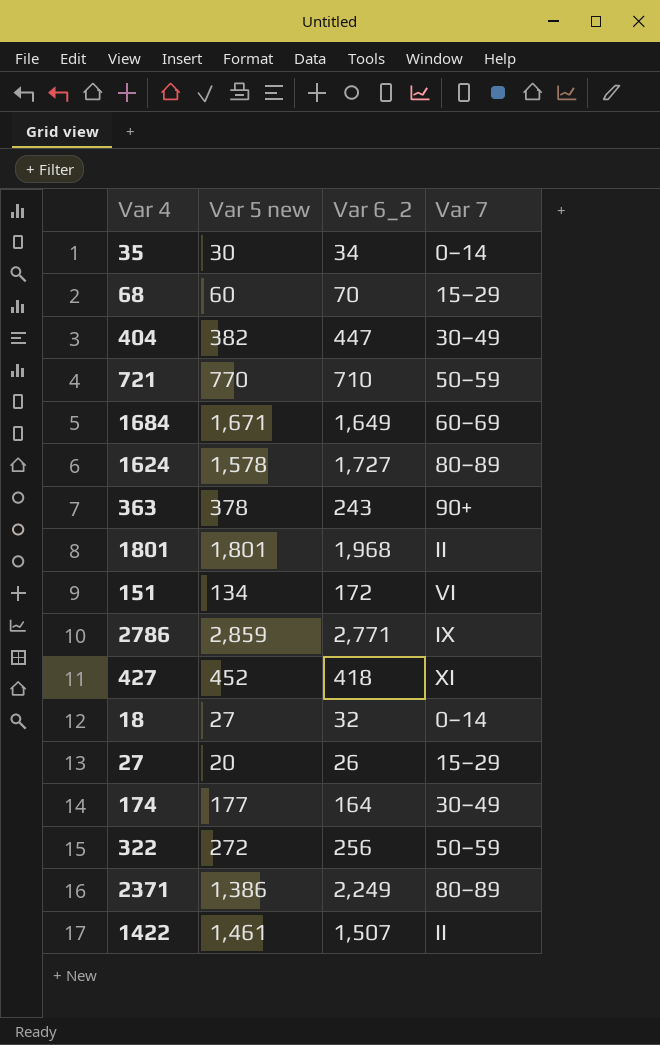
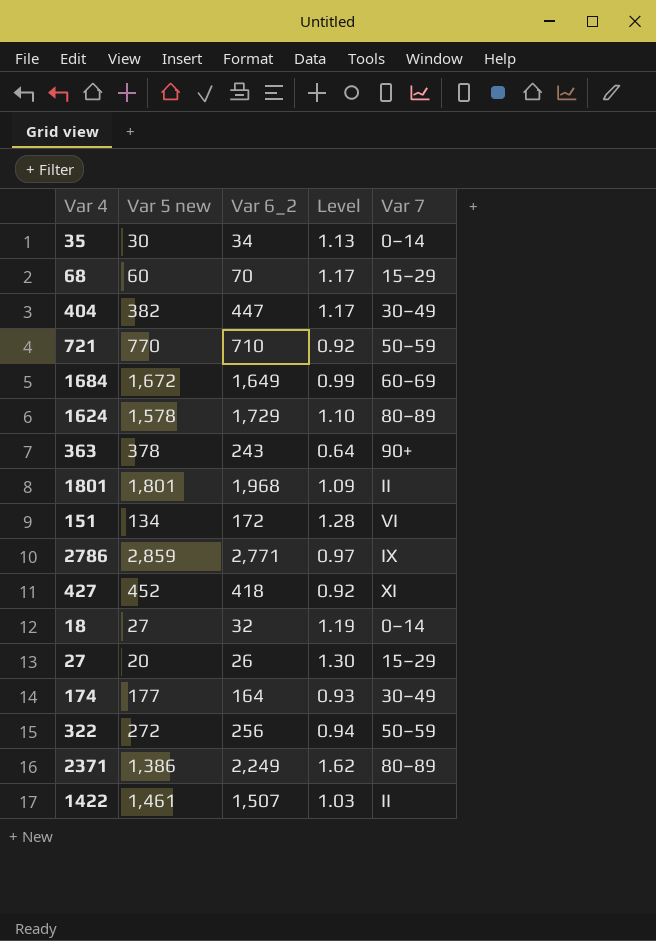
column Level | formula: none -> [Var 6_2] / [Var 5 new]
1684 | Var 5 new: 1,671 -> 1,672
1624 | Var 6_2: 1,727 -> 1,729

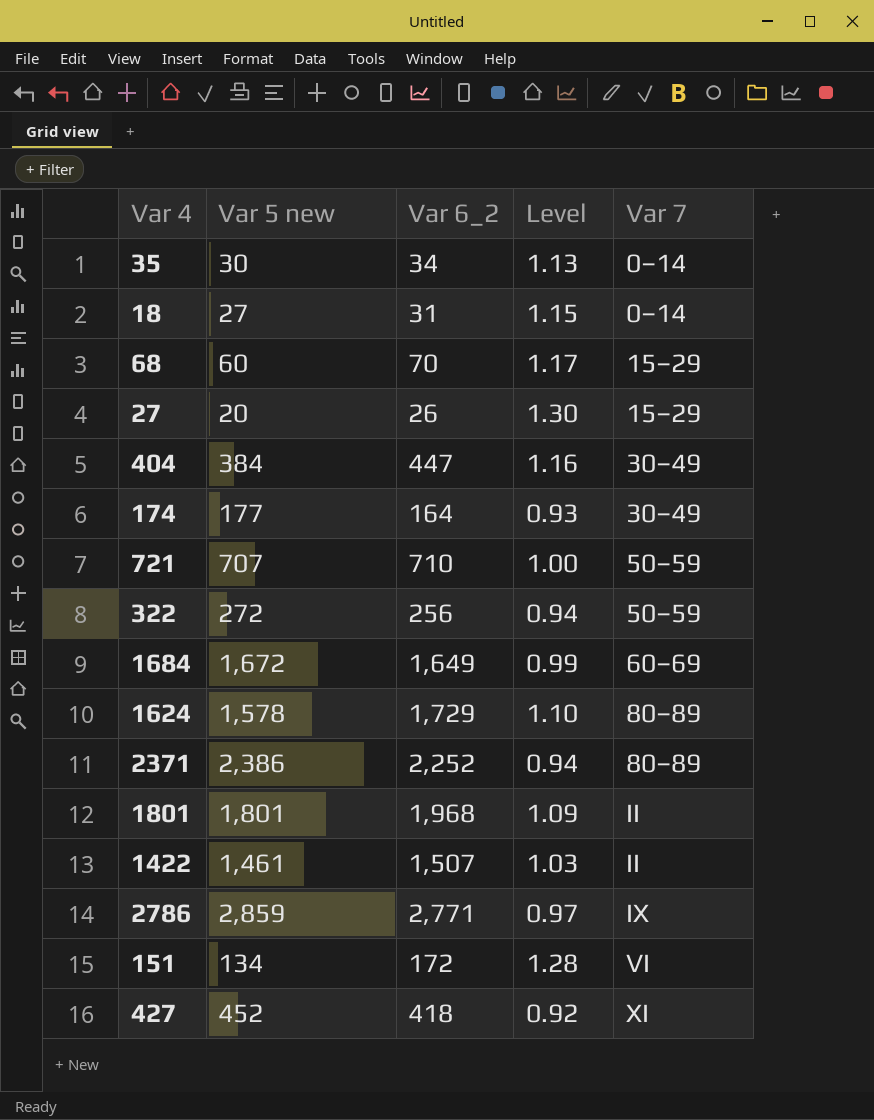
row order: none -> Var 7 ascending
row 363: 378 | 243 | 0.64 | 90+ -> none
18 | Var 6_2: 32 -> 31
18 | Level: 1.19 -> 1.15
404 | Var 5 new: 382 -> 384
404 | Level: 1.17 -> 1.16
721 | Var 5 new: 770 -> 707
721 | Level: 0.92 -> 1.00
2371 | Var 5 new: 1,386 -> 2,386
2371 | Var 6_2: 2,249 -> 2,252
2371 | Level: 1.62 -> 0.94

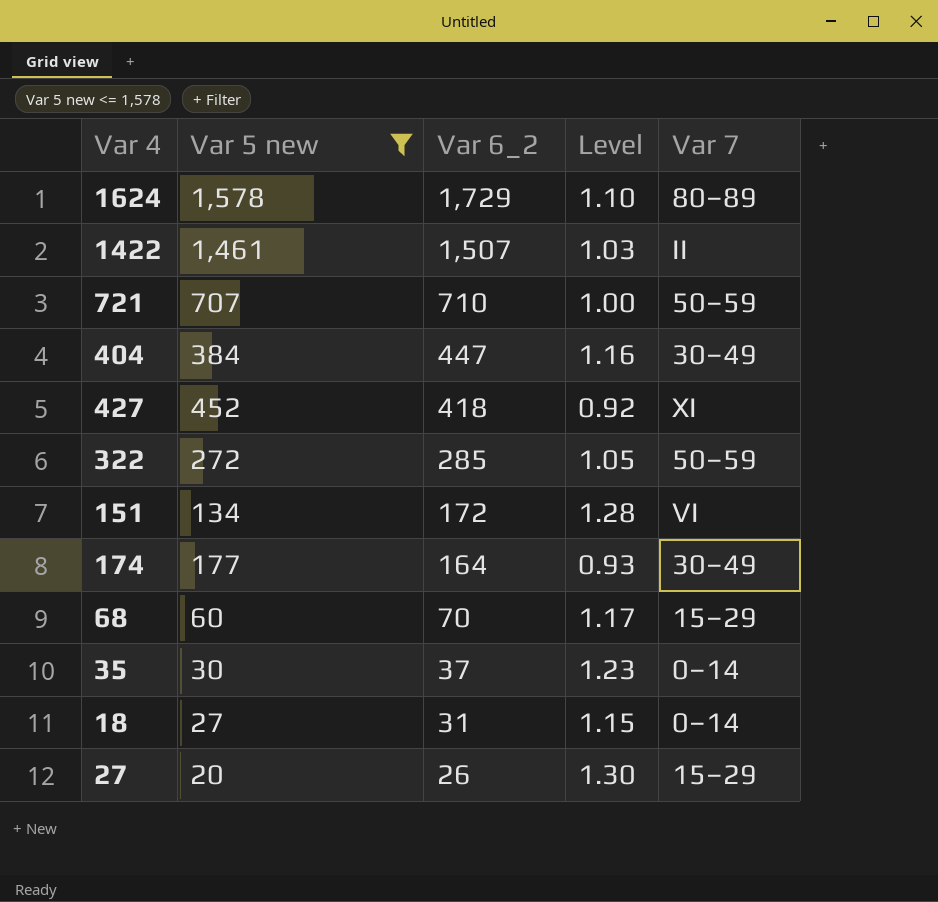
filter: none -> Var 5 new <= 1,578
row order: Var 7 ascending -> Var 6_2 descending
322 | Var 6_2: 256 -> 285
322 | Level: 0.94 -> 1.05
35 | Var 6_2: 34 -> 37
35 | Level: 1.13 -> 1.23

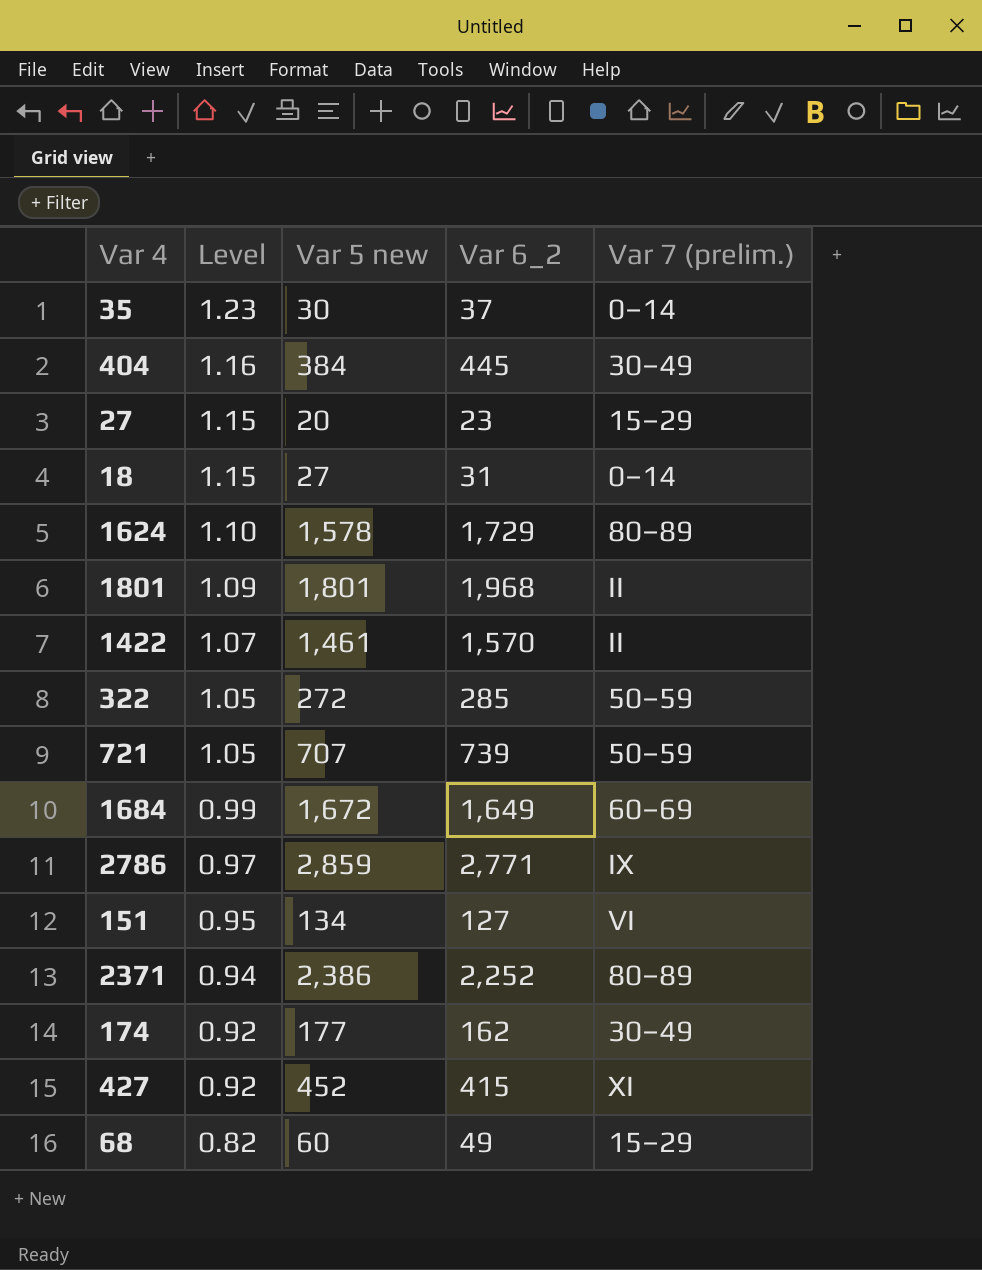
filter: Var 5 new <= 1,578 -> none
row order: Var 6_2 descending -> Level descending
column Level | position: 4 -> 2
column name: Var 7 -> Var 7 (prelim.)
404 | Var 6_2: 447 -> 445
27 | Level: 1.30 -> 1.15
27 | Var 6_2: 26 -> 23
1422 | Level: 1.03 -> 1.07
1422 | Var 6_2: 1,507 -> 1,570
721 | Level: 1.00 -> 1.05
721 | Var 6_2: 710 -> 739
151 | Level: 1.28 -> 0.95
151 | Var 6_2: 172 -> 127
174 | Level: 0.93 -> 0.92
174 | Var 6_2: 164 -> 162
427 | Var 6_2: 418 -> 415
68 | Level: 1.17 -> 0.82
68 | Var 6_2: 70 -> 49

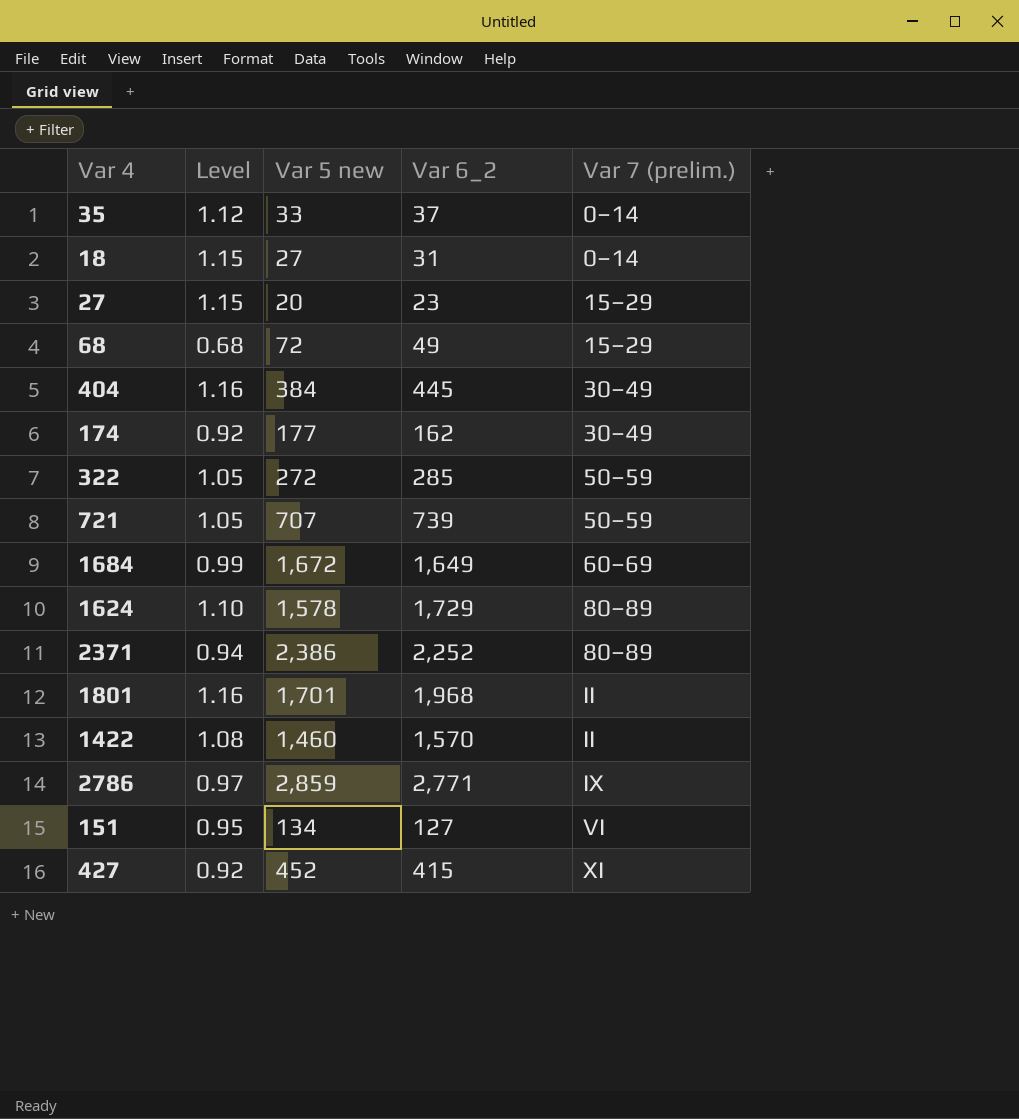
row order: Level descending -> Var 7 (prelim.) ascending
35 | Level: 1.23 -> 1.12
35 | Var 5 new: 30 -> 33
68 | Level: 0.82 -> 0.68
68 | Var 5 new: 60 -> 72
1801 | Level: 1.09 -> 1.16
1801 | Var 5 new: 1,801 -> 1,701
1422 | Level: 1.07 -> 1.08
1422 | Var 5 new: 1,461 -> 1,460

